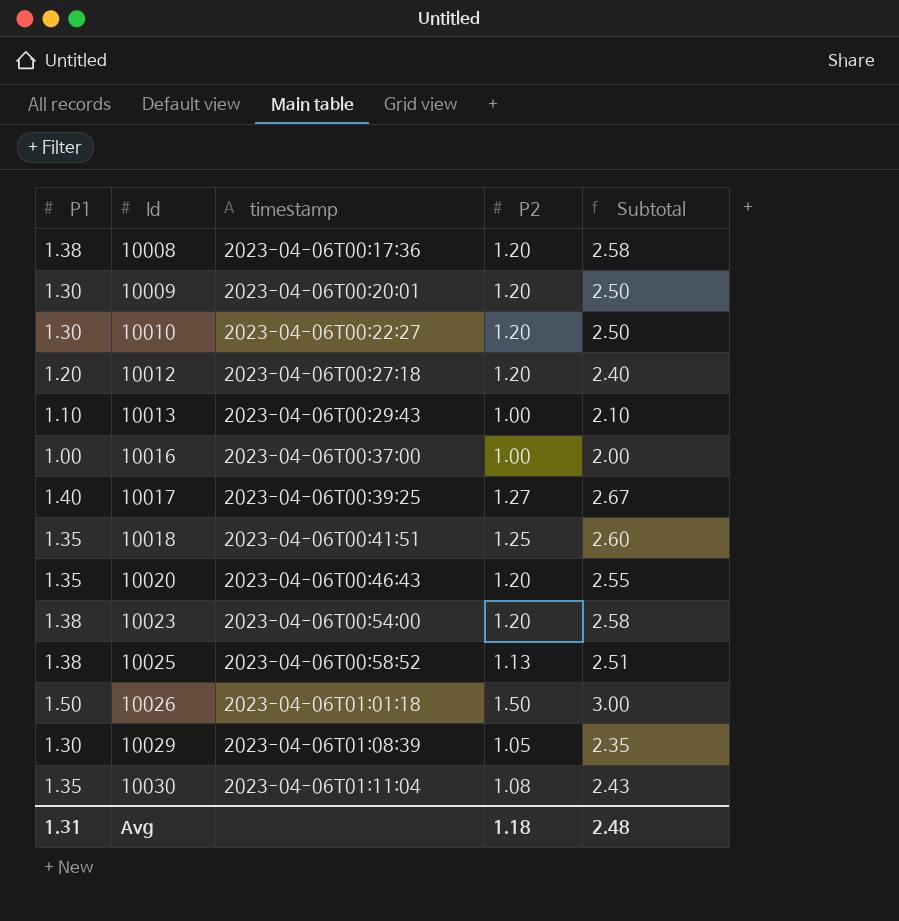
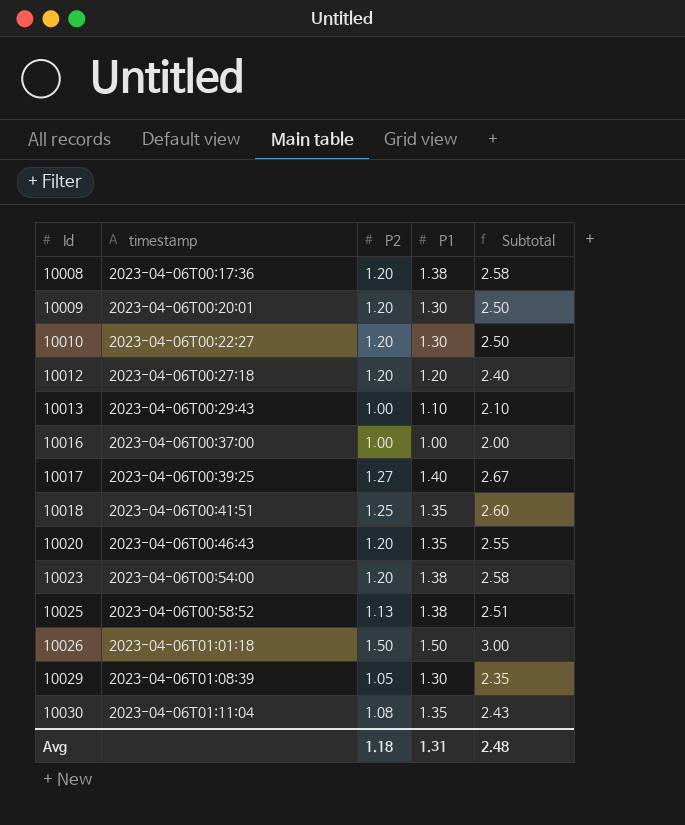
column P1 | position: 1 -> 4

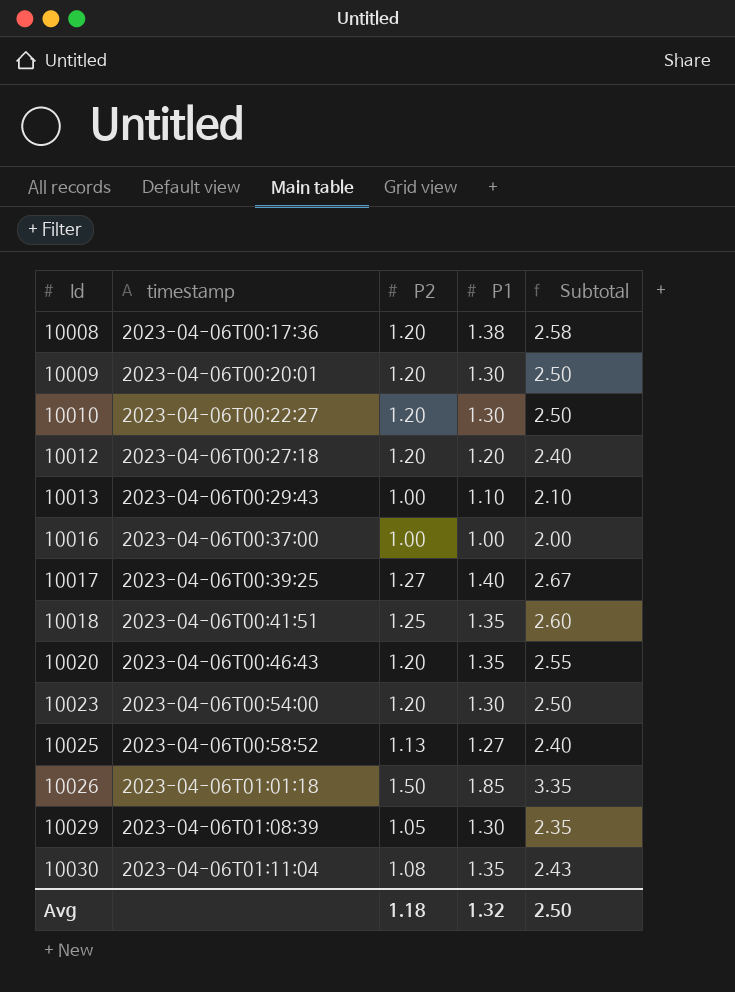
10023 | P1: 1.38 -> 1.30
10023 | Subtotal: 2.58 -> 2.50
10025 | P1: 1.38 -> 1.27
10025 | Subtotal: 2.51 -> 2.40
10026 | P1: 1.50 -> 1.85
10026 | Subtotal: 3.00 -> 3.35
Avg | P1: 1.31 -> 1.32
Avg | Subtotal: 2.48 -> 2.50

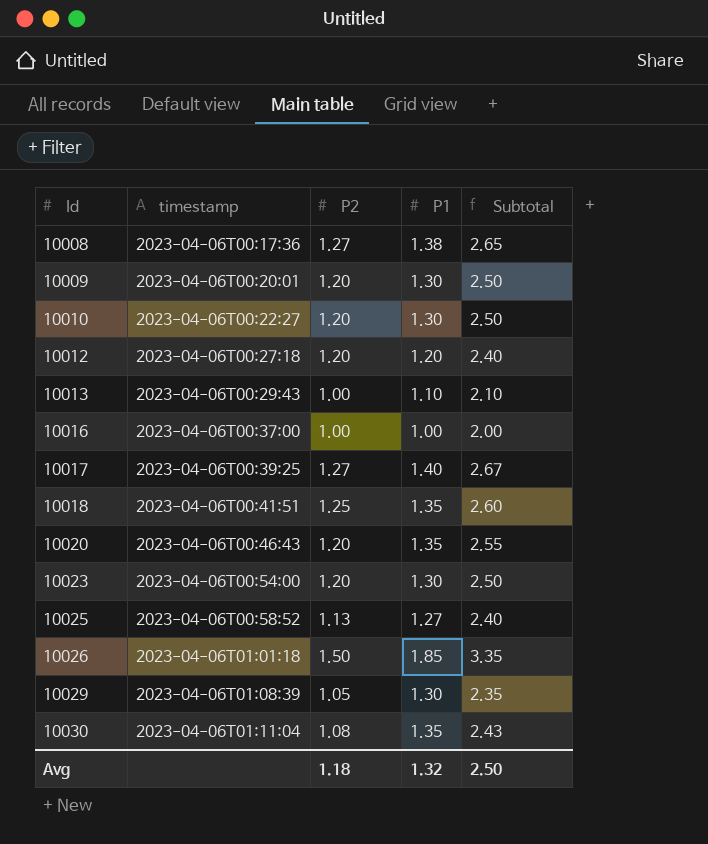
10008 | P2: 1.20 -> 1.27
10008 | Subtotal: 2.58 -> 2.65

